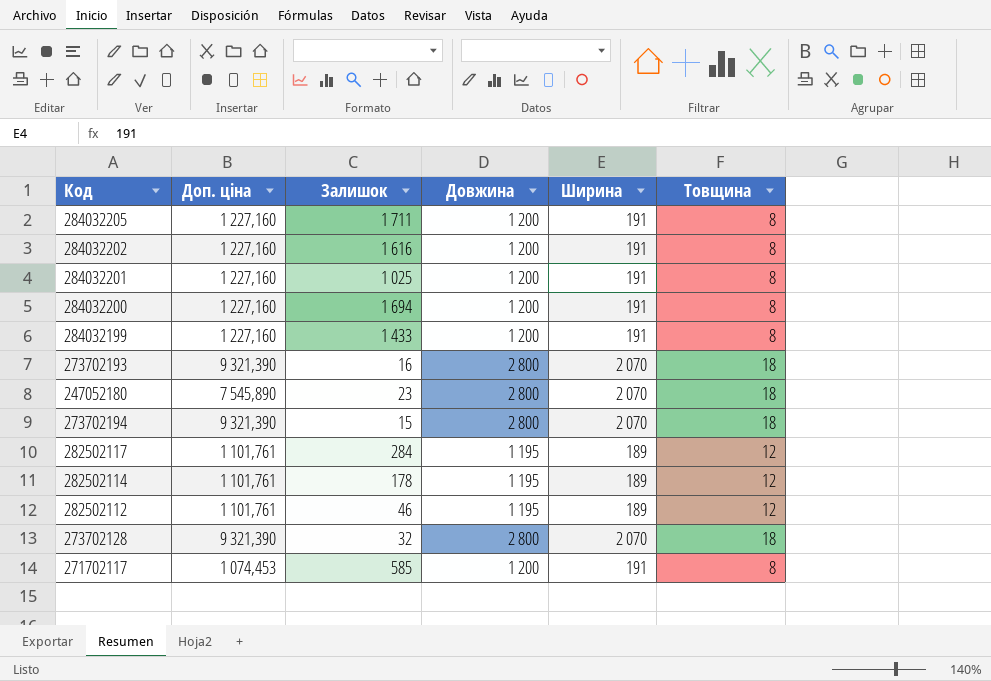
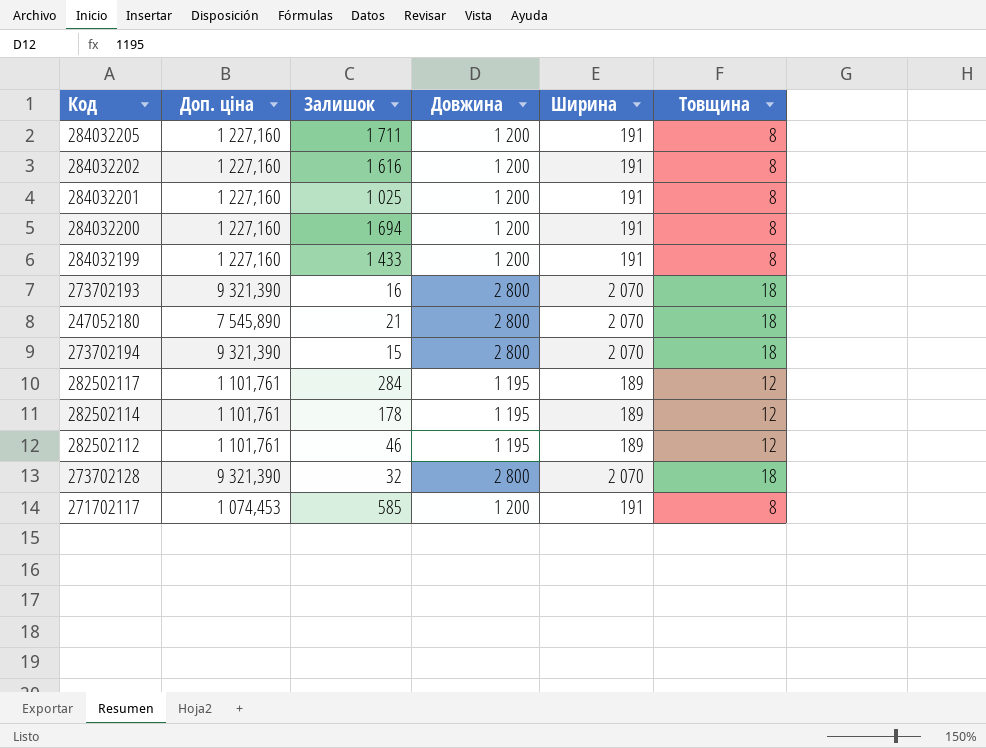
247052180 | Залишок: 23 -> 21

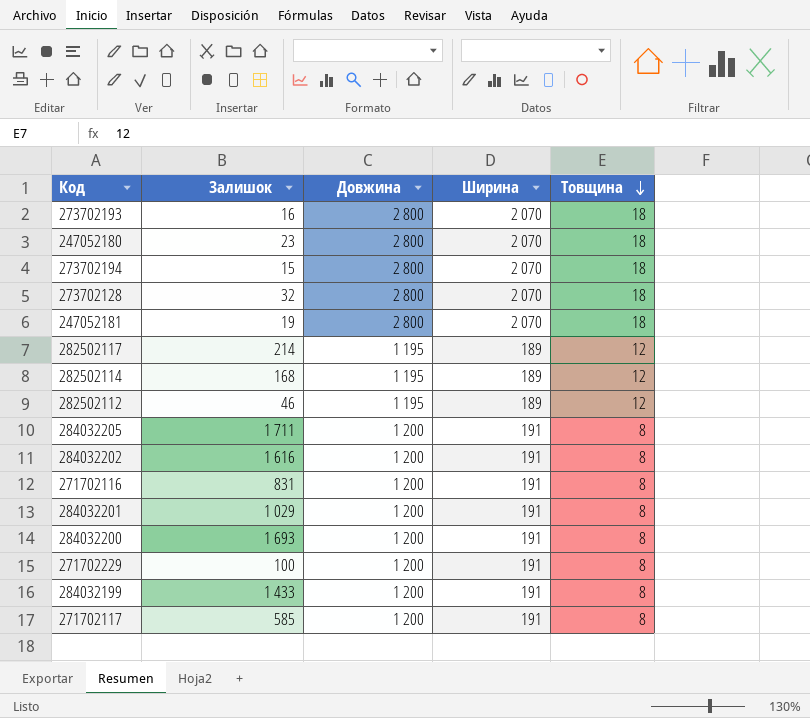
row order: none -> Товщина descending
column Доп. ціна | position: 2 -> none
247052180 | Залишок: 21 -> 23
row 247052181: none -> 19 | 2 800 | 2 070 | 18
282502117 | Залишок: 284 -> 214
282502114 | Залишок: 178 -> 168
row 271702116: none -> 831 | 1 200 | 191 | 8
284032201 | Залишок: 1 025 -> 1 029
284032200 | Залишок: 1 694 -> 1 693
row 271702229: none -> 100 | 1 200 | 191 | 8

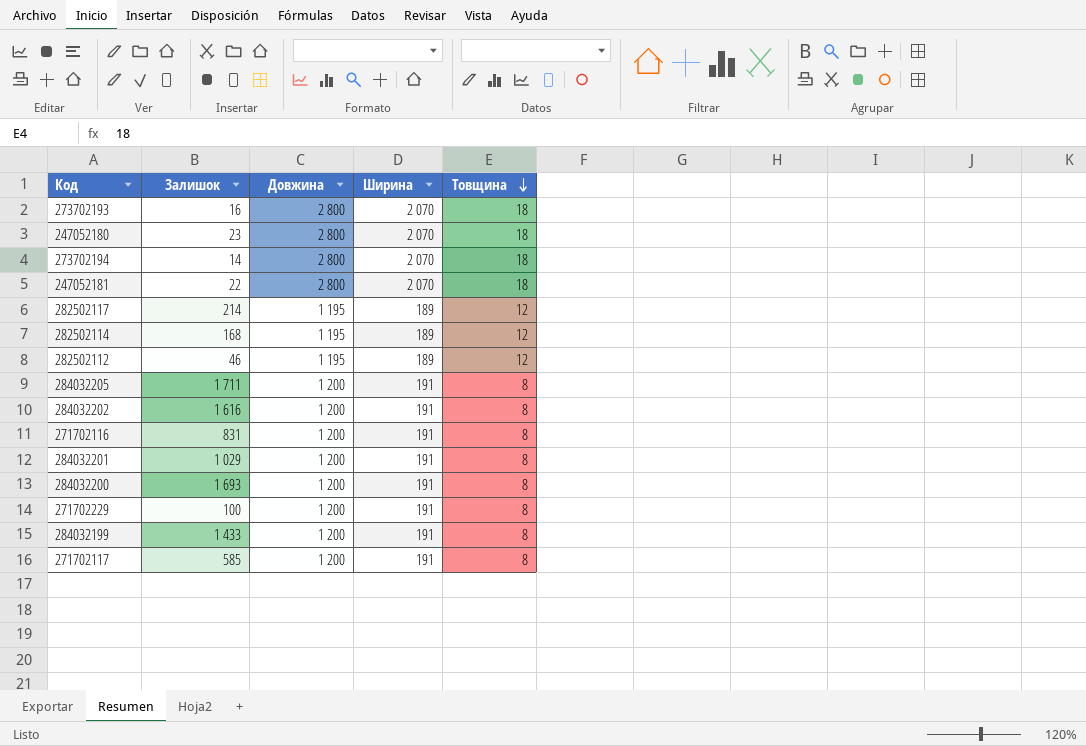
row 273702128: 32 | 2 800 | 2 070 | 18 -> none
273702194 | Залишок: 15 -> 14
247052181 | Залишок: 19 -> 22

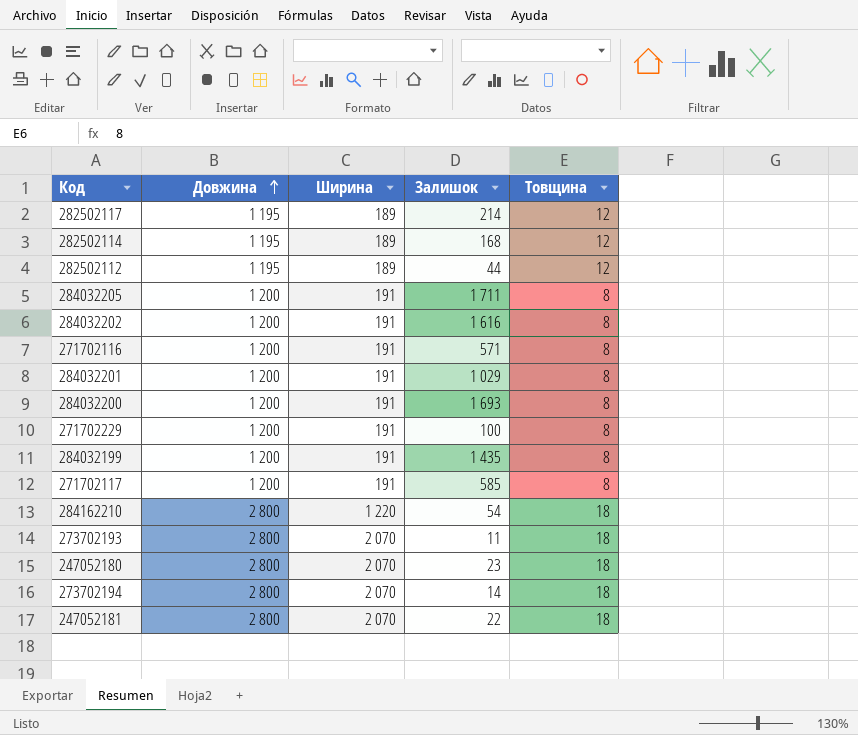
row order: Товщина descending -> Довжина ascending
column Залишок | position: 2 -> 4
282502112 | Залишок: 46 -> 44
271702116 | Залишок: 831 -> 571
284032199 | Залишок: 1 433 -> 1 435
row 284162210: none -> 2 800 | 1 220 | 54 | 18
273702193 | Залишок: 16 -> 11

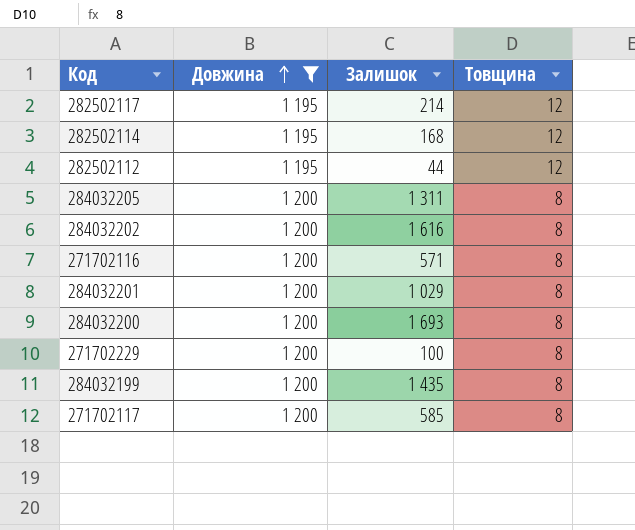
filter: none -> Довжина != 2 800
column Ширина | position: 3 -> none
284032205 | Залишок: 1 711 -> 1 311

